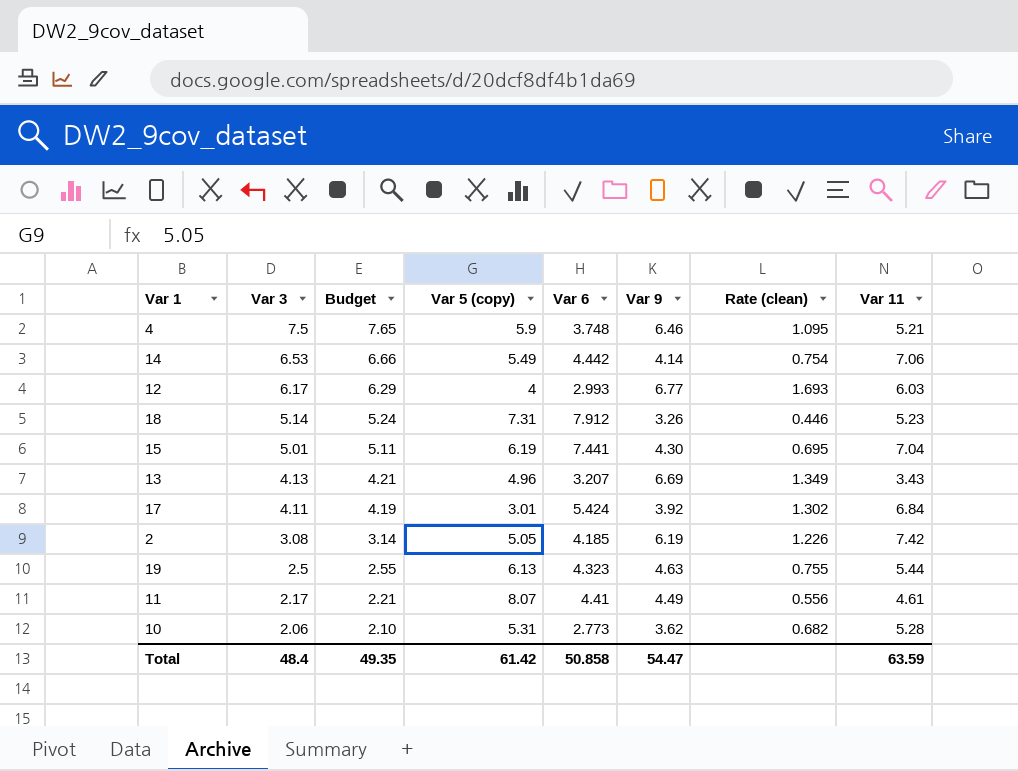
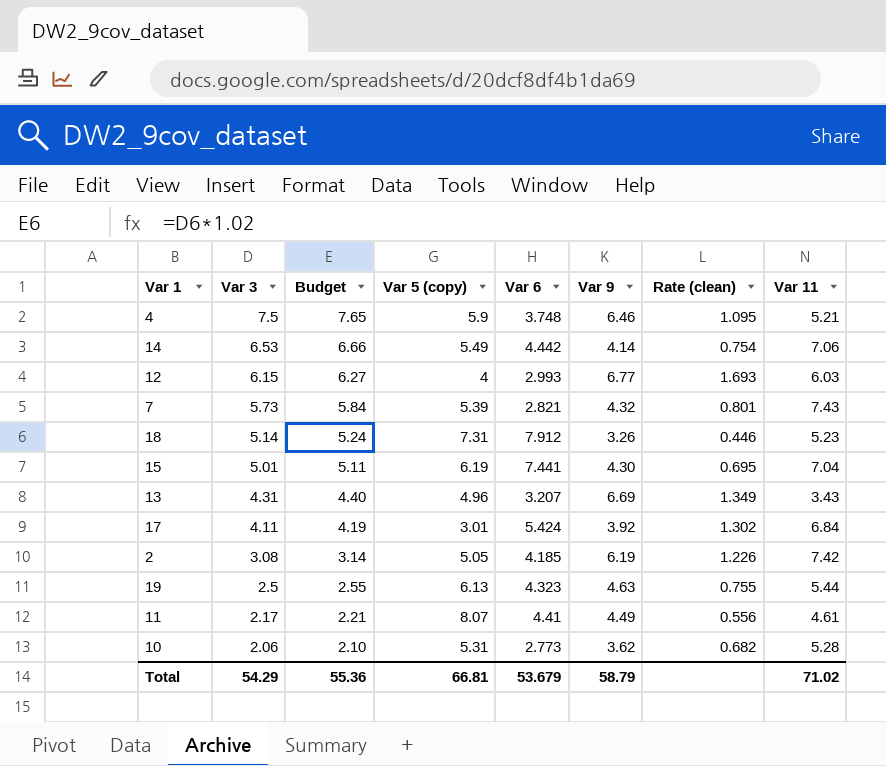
12 | Var 3: 6.17 -> 6.15
12 | Budget: 6.29 -> 6.27
row 7: none -> 5.73 | 5.84 | 5.39 | 2.821 | 4.32 | 0.801 | 7.43
13 | Var 3: 4.13 -> 4.31
13 | Budget: 4.21 -> 4.40
Total | Var 3: 48.4 -> 54.29
Total | Budget: 49.35 -> 55.36
Total | Var 5 (copy): 61.42 -> 66.81
Total | Var 6: 50.858 -> 53.679
Total | Var 9: 54.47 -> 58.79
Total | Var 11: 63.59 -> 71.02

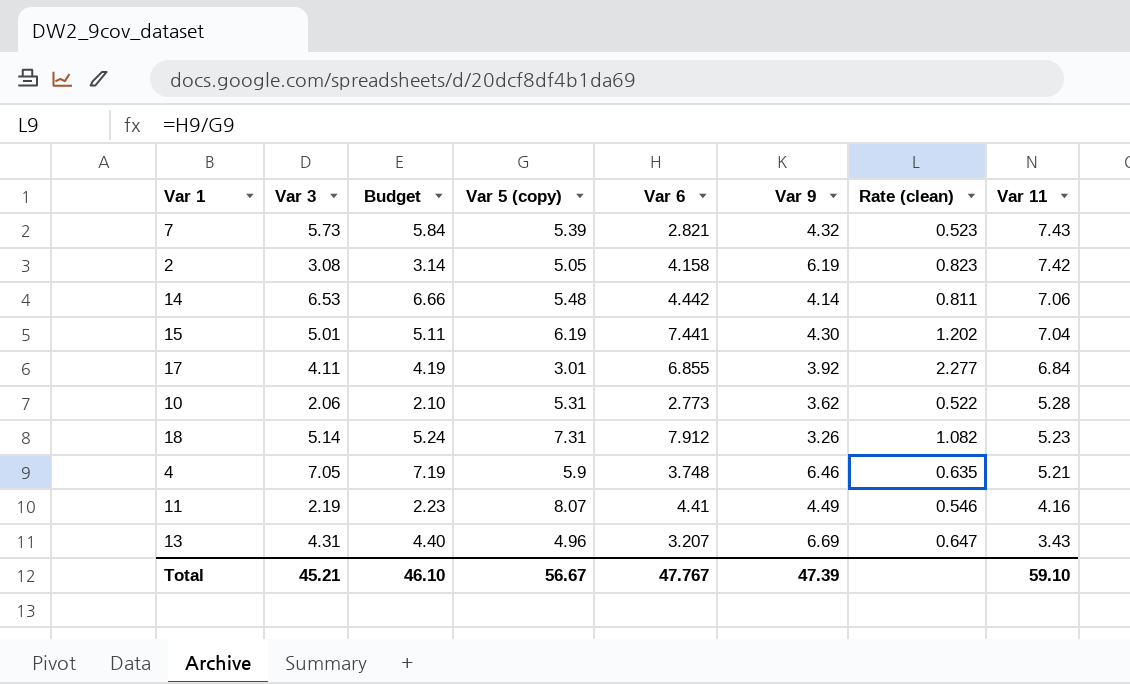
row order: Var 3 descending -> Var 11 descending
column Rate (clean) | formula: [Var 9] / [Var 5 (copy)] -> [Var 6] / [Var 5 (copy)]
row 12: 6.15 | 6.27 | 4 | 2.993 | 6.77 | 1.693 | 6.03 -> none
row 19: 2.5 | 2.55 | 6.13 | 4.323 | 4.63 | 0.755 | 5.44 -> none
2 | Var 6: 4.185 -> 4.158
14 | Var 5 (copy): 5.49 -> 5.48
17 | Var 6: 5.424 -> 6.855
4 | Var 3: 7.5 -> 7.05
4 | Budget: 7.65 -> 7.19
11 | Var 3: 2.17 -> 2.19
11 | Budget: 2.21 -> 2.23
11 | Var 11: 4.61 -> 4.16
Total | Var 3: 54.29 -> 45.21
Total | Budget: 55.36 -> 46.10
Total | Var 5 (copy): 66.81 -> 56.67
Total | Var 6: 53.679 -> 47.767
Total | Var 9: 58.79 -> 47.39
Total | Var 11: 71.02 -> 59.10

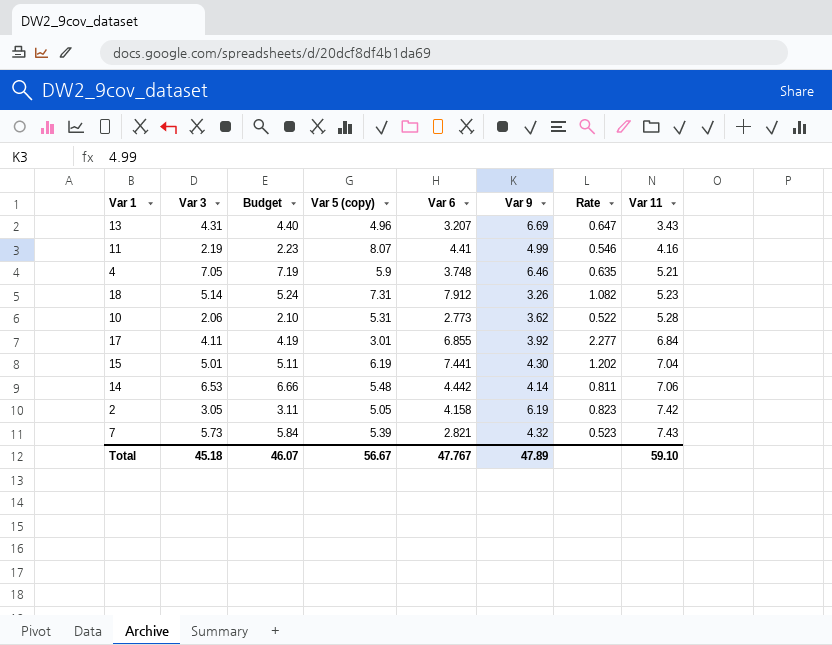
row order: Var 11 descending -> Var 11 ascending
column name: Rate (clean) -> Rate
11 | Var 9: 4.49 -> 4.99
2 | Var 3: 3.08 -> 3.05
2 | Budget: 3.14 -> 3.11
Total | Var 3: 45.21 -> 45.18
Total | Budget: 46.10 -> 46.07
Total | Var 9: 47.39 -> 47.89

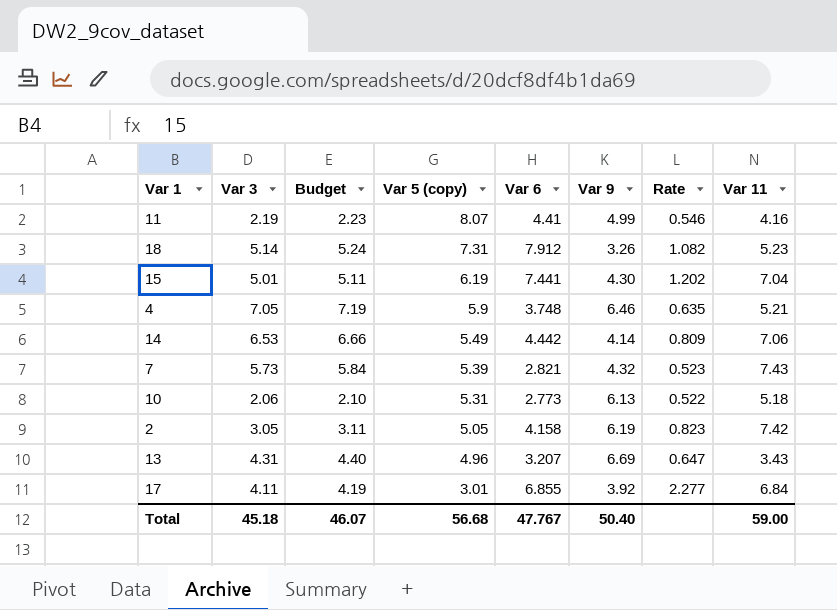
row order: Var 11 ascending -> Var 5 (copy) descending
14 | Var 5 (copy): 5.48 -> 5.49
14 | Rate: 0.811 -> 0.809
10 | Var 9: 3.62 -> 6.13
10 | Var 11: 5.28 -> 5.18
Total | Var 5 (copy): 56.67 -> 56.68
Total | Var 9: 47.89 -> 50.40
Total | Var 11: 59.10 -> 59.00

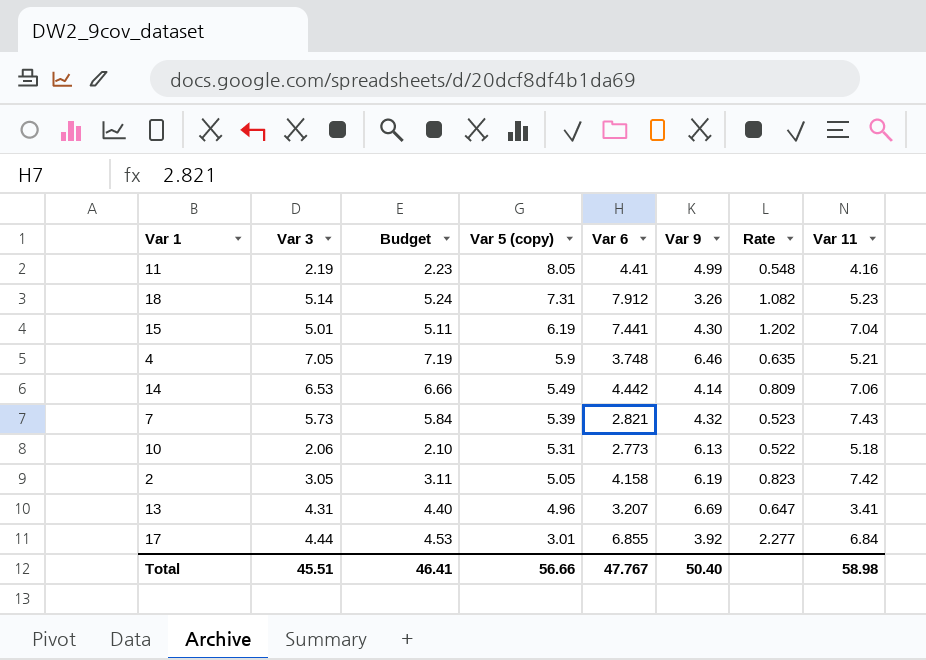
11 | Var 5 (copy): 8.07 -> 8.05
11 | Rate: 0.546 -> 0.548
13 | Var 11: 3.43 -> 3.41
17 | Var 3: 4.11 -> 4.44
17 | Budget: 4.19 -> 4.53
Total | Var 3: 45.18 -> 45.51
Total | Budget: 46.07 -> 46.41
Total | Var 5 (copy): 56.68 -> 56.66
Total | Var 11: 59.00 -> 58.98

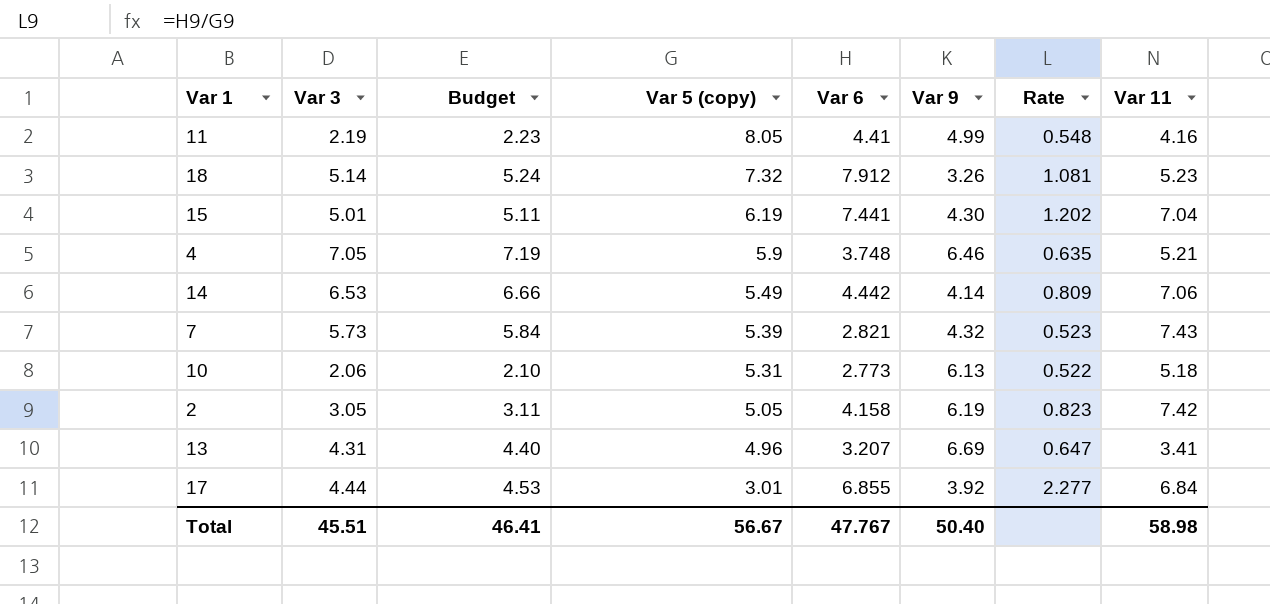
18 | Var 5 (copy): 7.31 -> 7.32
18 | Rate: 1.082 -> 1.081
Total | Var 5 (copy): 56.66 -> 56.67

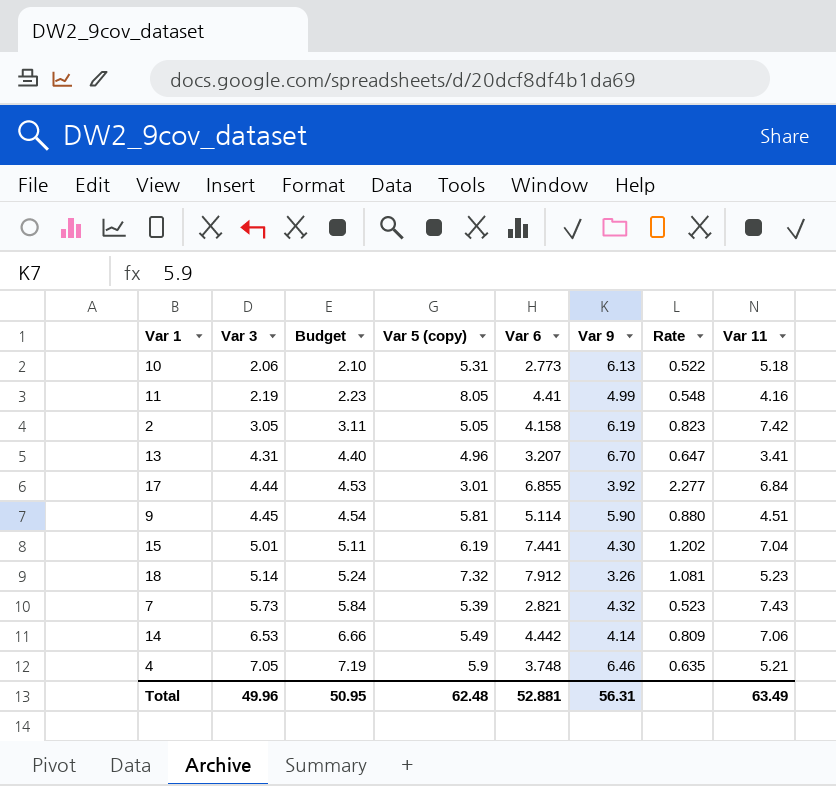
row order: Var 5 (copy) descending -> Var 3 ascending
13 | Var 9: 6.69 -> 6.70
row 9: none -> 4.45 | 4.54 | 5.81 | 5.114 | 5.90 | 0.880 | 4.51
Total | Var 3: 45.51 -> 49.96
Total | Budget: 46.41 -> 50.95
Total | Var 5 (copy): 56.67 -> 62.48
Total | Var 6: 47.767 -> 52.881
Total | Var 9: 50.40 -> 56.31
Total | Var 11: 58.98 -> 63.49

